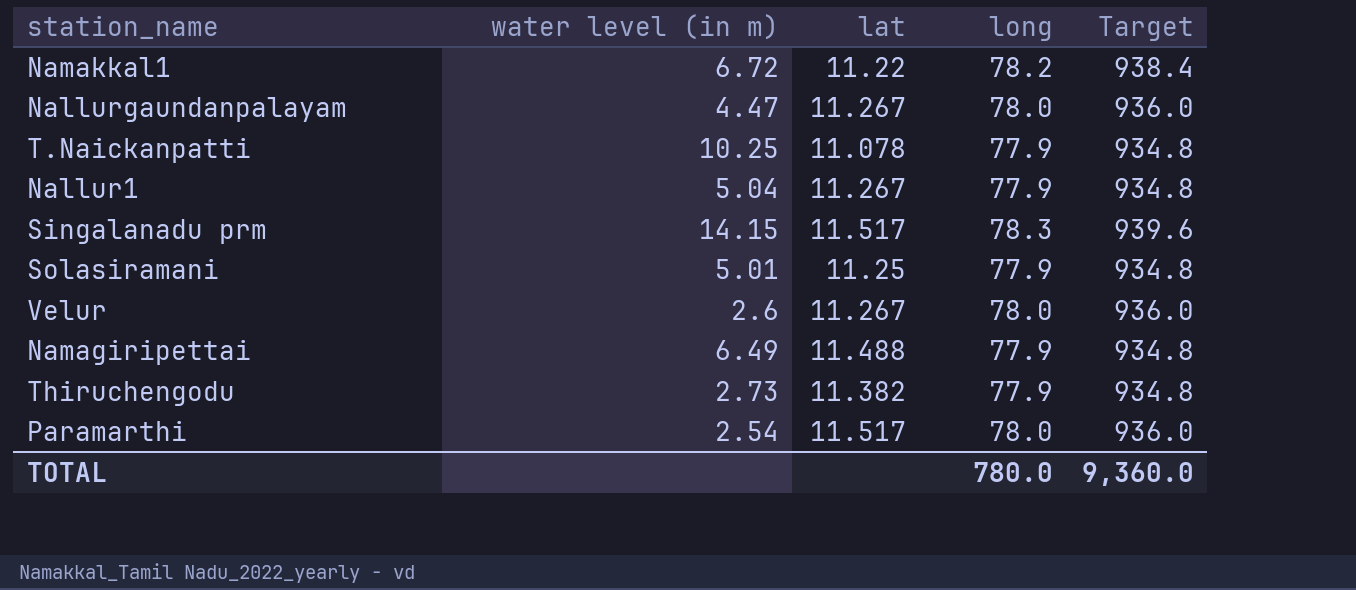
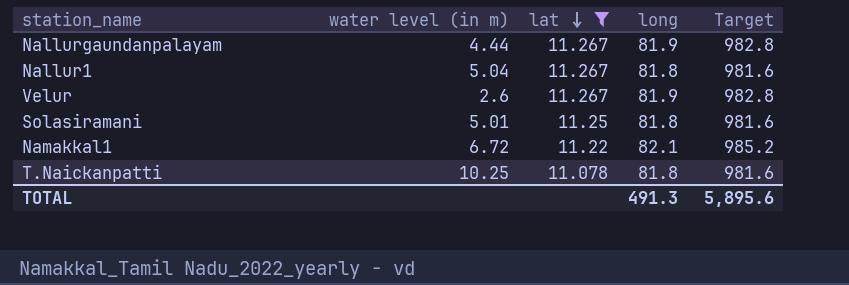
filter: none -> lat <= 11.267
row order: none -> lat descending
Nallurgaundanpalayam | water level (in m): 4.47 -> 4.44
Nallurgaundanpalayam | long: 78.0 -> 81.9
Nallurgaundanpalayam | Target: 936.0 -> 982.8
Nallur1 | long: 77.9 -> 81.8
Nallur1 | Target: 934.8 -> 981.6
Velur | long: 78.0 -> 81.9
Velur | Target: 936.0 -> 982.8
Solasiramani | long: 77.9 -> 81.8
Solasiramani | Target: 934.8 -> 981.6
Namakkal1 | long: 78.2 -> 82.1
Namakkal1 | Target: 938.4 -> 985.2
T.Naickanpatti | long: 77.9 -> 81.8
T.Naickanpatti | Target: 934.8 -> 981.6
TOTAL | long: 780.0 -> 491.3
TOTAL | Target: 9,360.0 -> 5,895.6

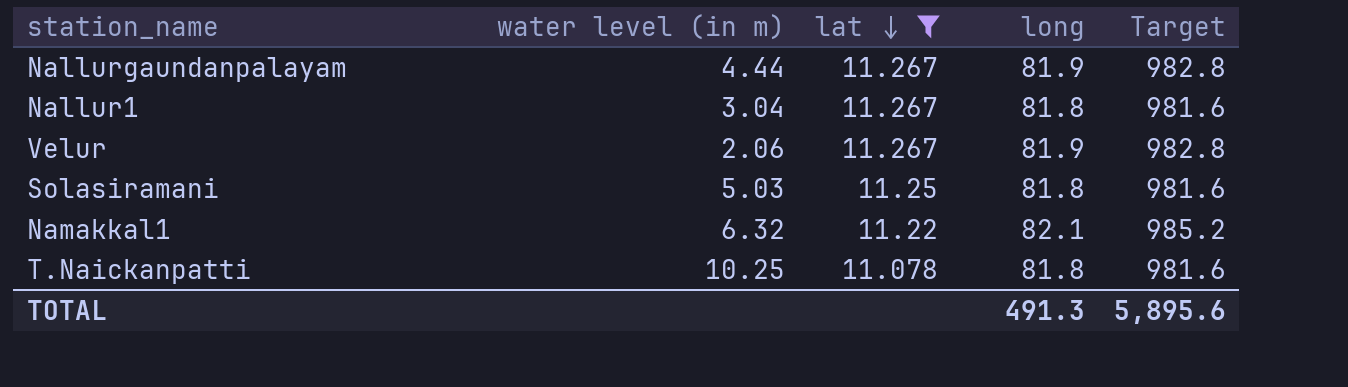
Nallur1 | water level (in m): 5.04 -> 3.04
Velur | water level (in m): 2.6 -> 2.06
Solasiramani | water level (in m): 5.01 -> 5.03
Namakkal1 | water level (in m): 6.72 -> 6.32

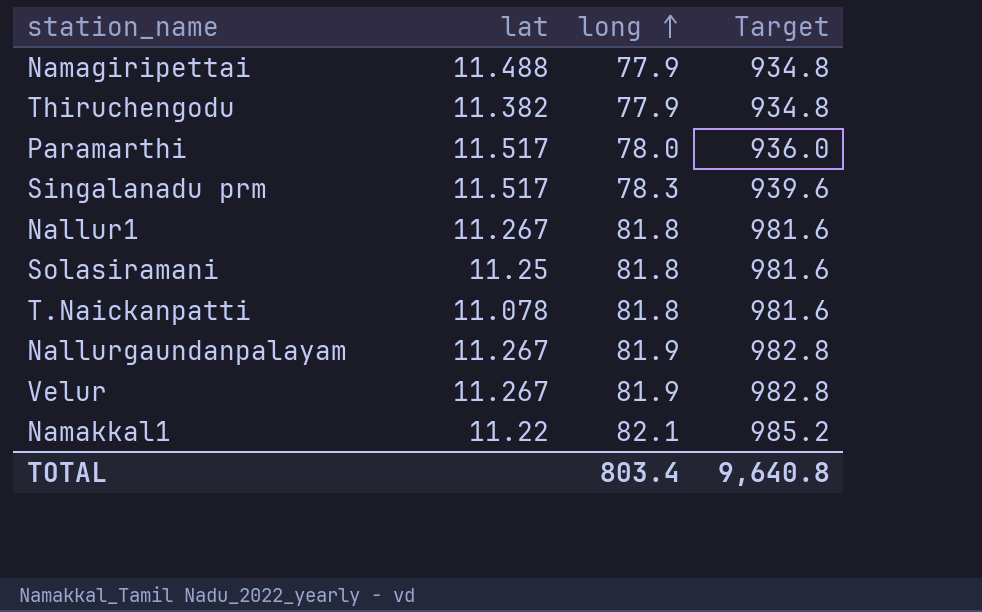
filter: lat <= 11.267 -> none
row order: lat descending -> long ascending
column water level (in m) | position: 2 -> none
TOTAL | long: 491.3 -> 803.4
TOTAL | Target: 5,895.6 -> 9,640.8

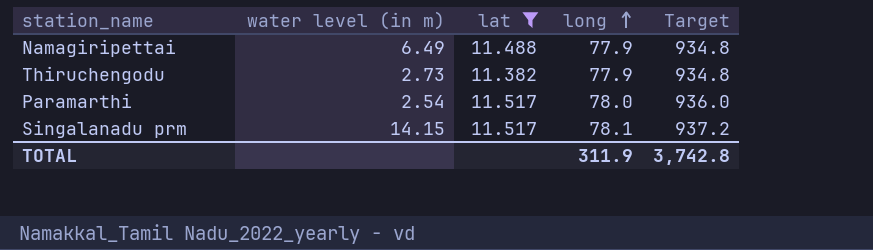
filter: none -> lat >= 11.382
column water level (in m) | position: none -> 2
Singalanadu prm | long: 78.3 -> 78.1
Singalanadu prm | Target: 939.6 -> 937.2
TOTAL | long: 803.4 -> 311.9
TOTAL | Target: 9,640.8 -> 3,742.8

